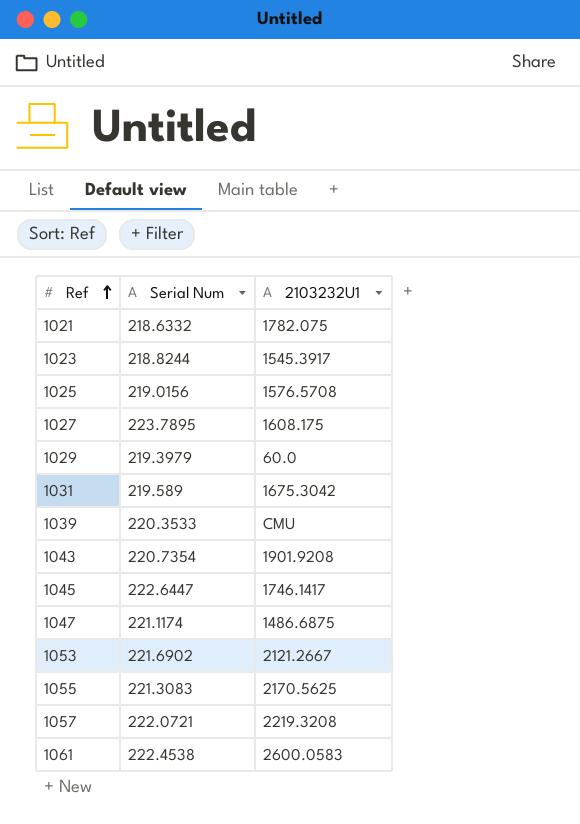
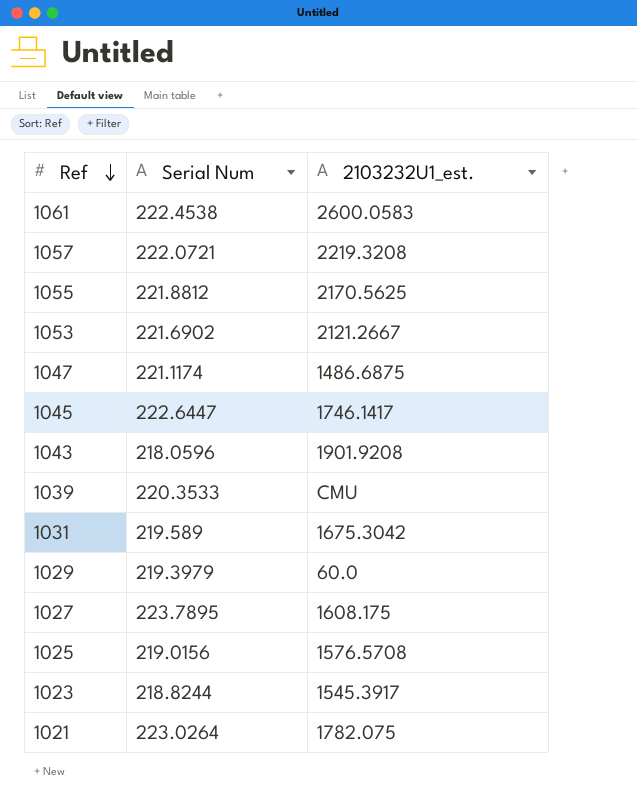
row order: Ref ascending -> Ref descending
column name: 2103232U1 -> 2103232U1_est.
1055 | Serial Num: 221.3083 -> 221.8812
1043 | Serial Num: 220.7354 -> 218.0596
1021 | Serial Num: 218.6332 -> 223.0264

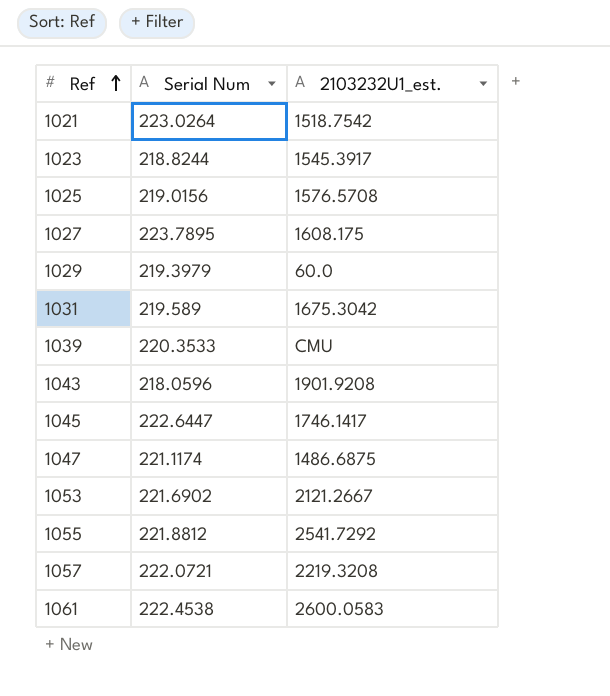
row order: Ref descending -> Ref ascending
1021 | 2103232U1_est.: 1782.075 -> 1518.7542
1055 | 2103232U1_est.: 2170.5625 -> 2541.7292

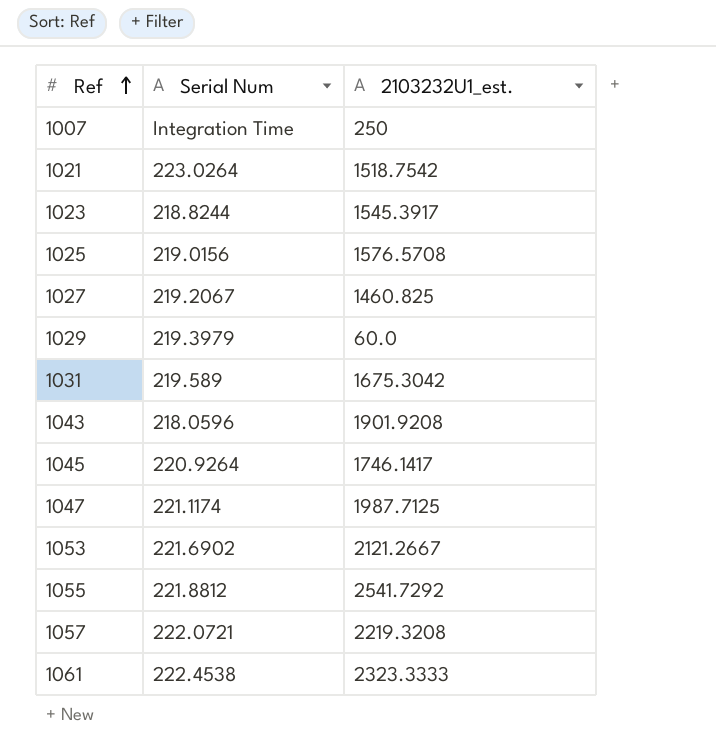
row 1039: 220.3533 | CMU -> none
row 1007: none -> Integration Time | 250
1027 | Serial Num: 223.7895 -> 219.2067
1027 | 2103232U1_est.: 1608.175 -> 1460.825
1045 | Serial Num: 222.6447 -> 220.9264
1047 | 2103232U1_est.: 1486.6875 -> 1987.7125
1061 | 2103232U1_est.: 2600.0583 -> 2323.3333

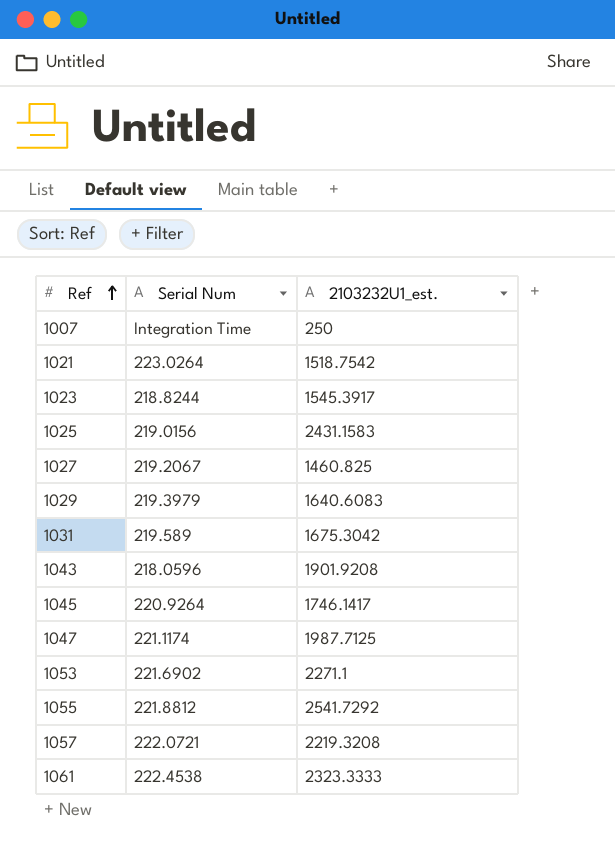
1025 | 2103232U1_est.: 1576.5708 -> 2431.1583
1029 | 2103232U1_est.: 60.0 -> 1640.6083
1053 | 2103232U1_est.: 2121.2667 -> 2271.1

